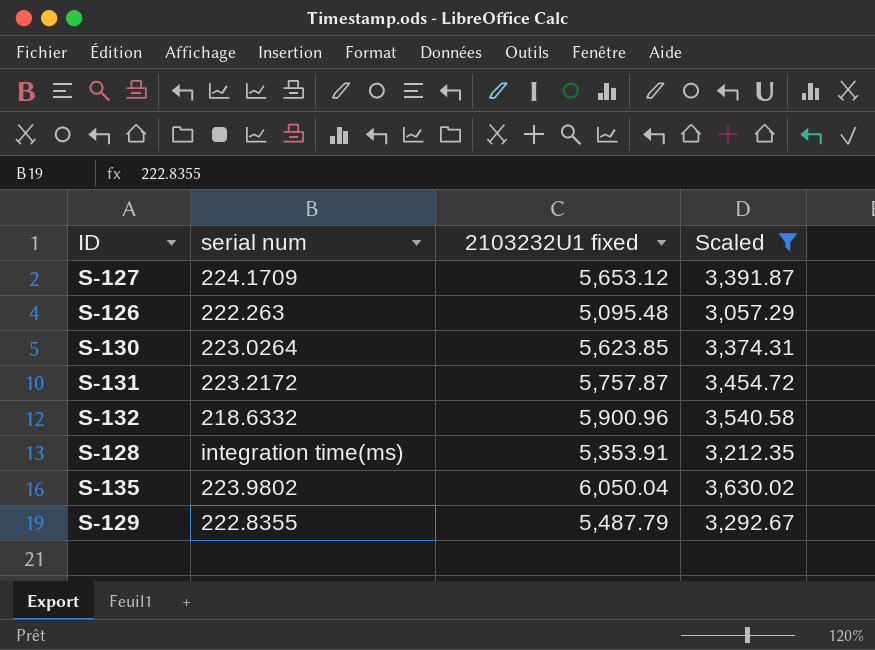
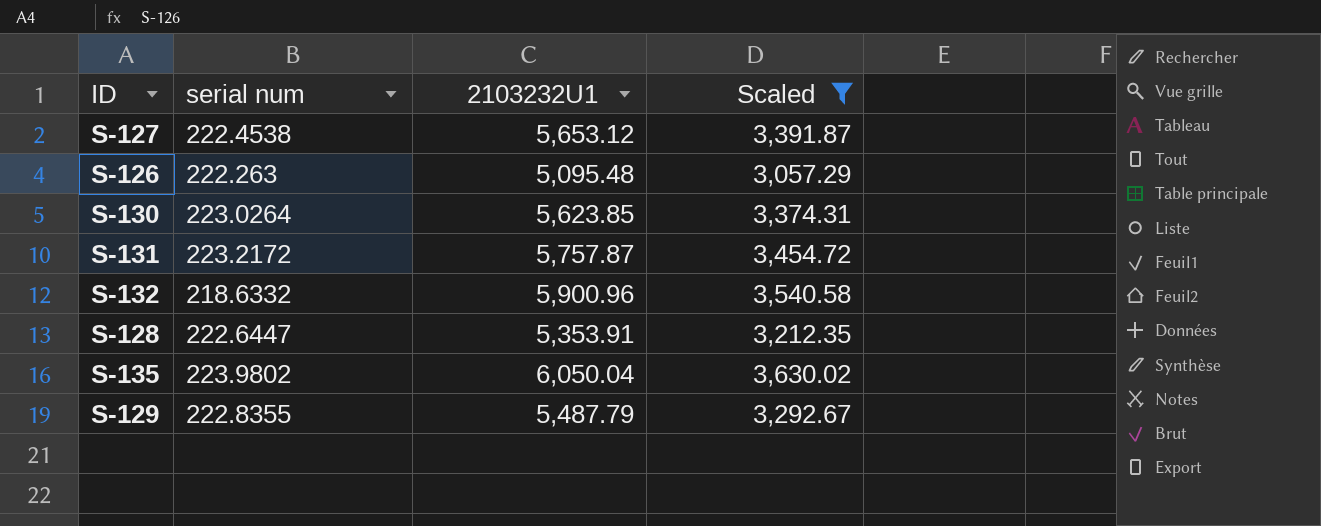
column name: 2103232U1 fixed -> 2103232U1
S-127 | serial num: 224.1709 -> 222.4538
S-128 | serial num: integration time(ms) -> 222.6447

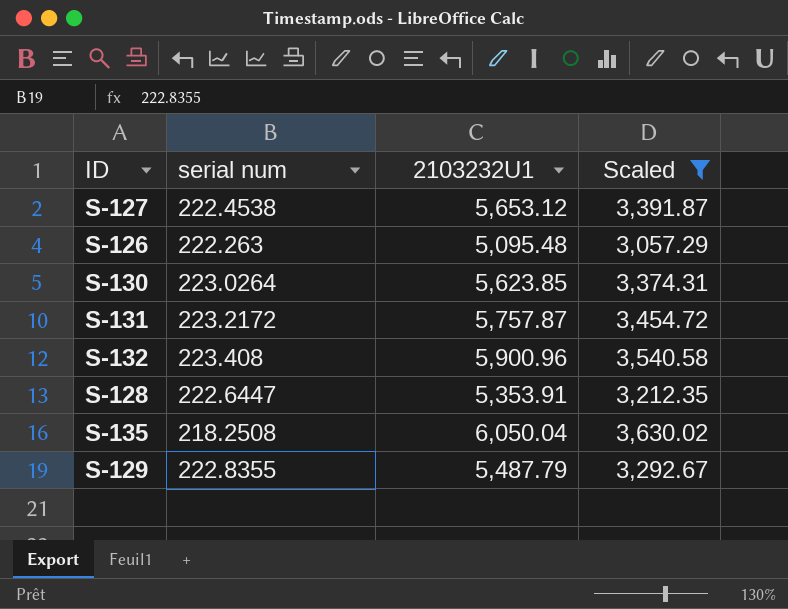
S-132 | serial num: 218.6332 -> 223.408
S-135 | serial num: 223.9802 -> 218.2508

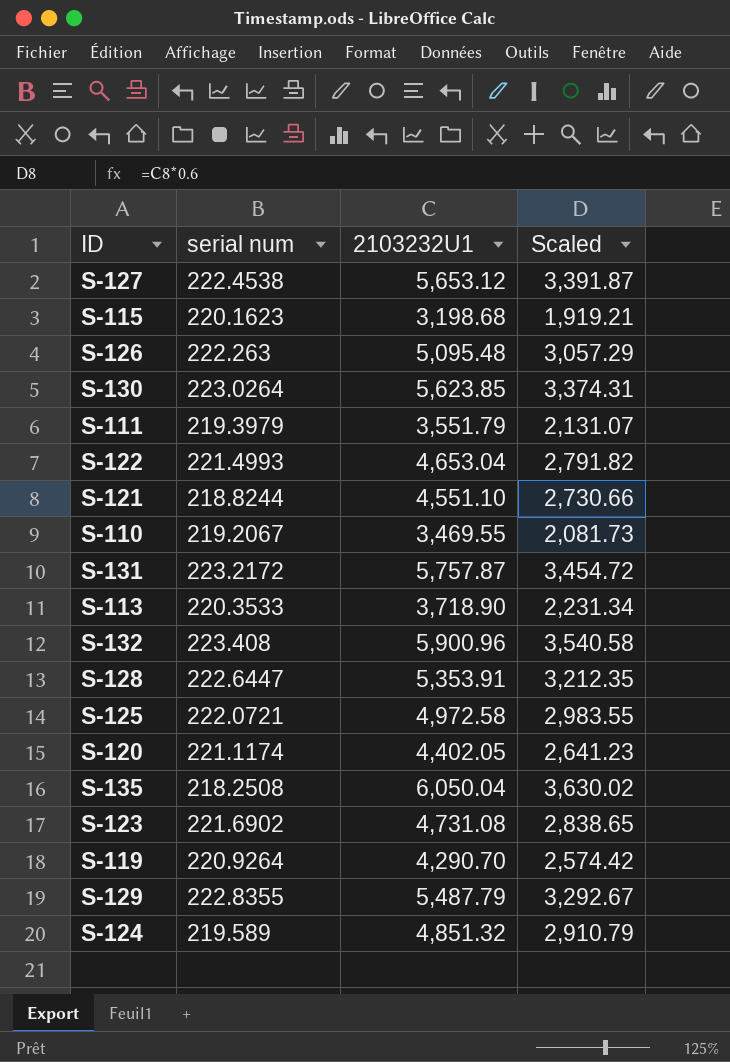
filter: Scaled >= 3,057.29 -> none

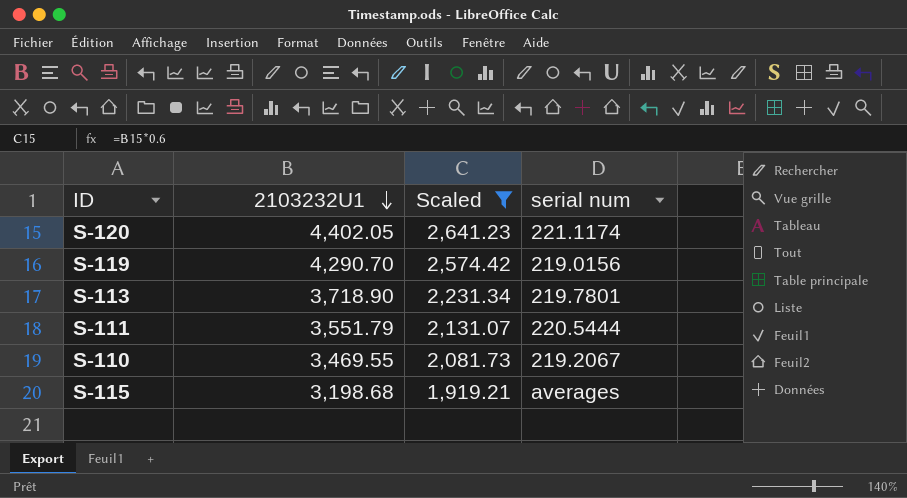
filter: none -> Scaled <= 2,641.23
row order: none -> 2103232U1 descending
column serial num | position: 2 -> 4
S-119 | serial num: 220.9264 -> 219.0156
S-113 | serial num: 220.3533 -> 219.7801
S-111 | serial num: 219.3979 -> 220.5444
S-115 | serial num: 220.1623 -> averages

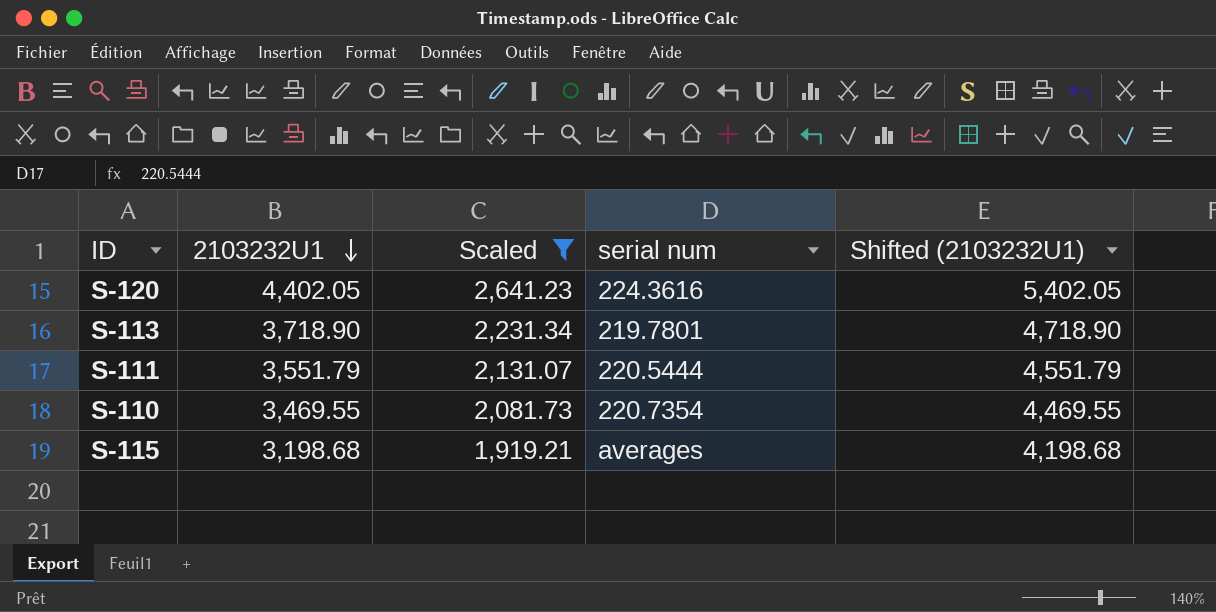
column Shifted (2103232U1) | formula: none -> [2103232U1] + 1000
row S-119: 4,290.70 | 2,574.42 | 219.0156 -> none
S-120 | serial num: 221.1174 -> 224.3616
S-110 | serial num: 219.2067 -> 220.7354

